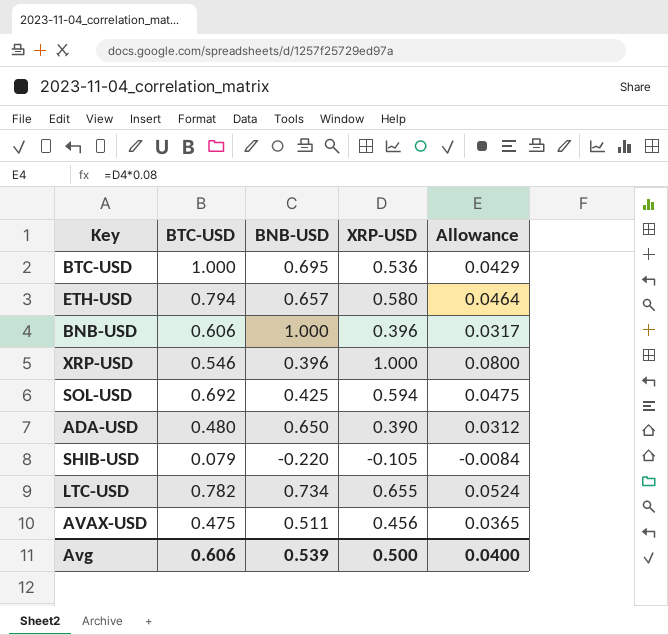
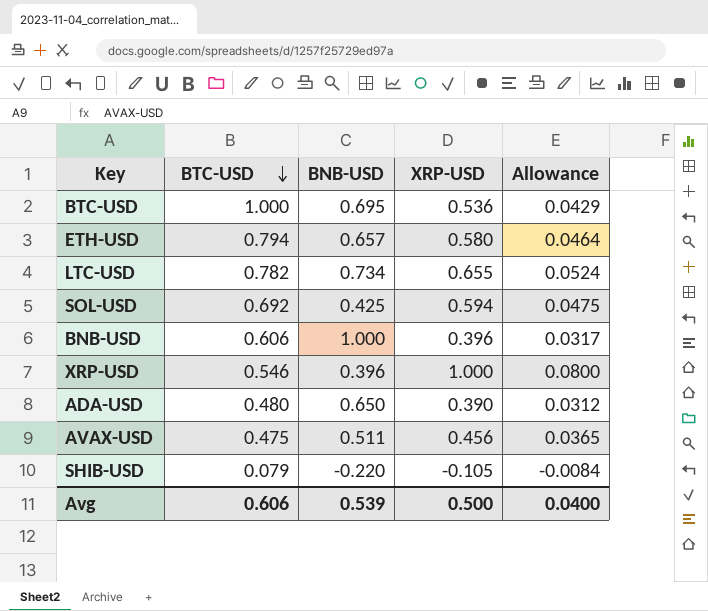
row order: none -> BTC-USD descending

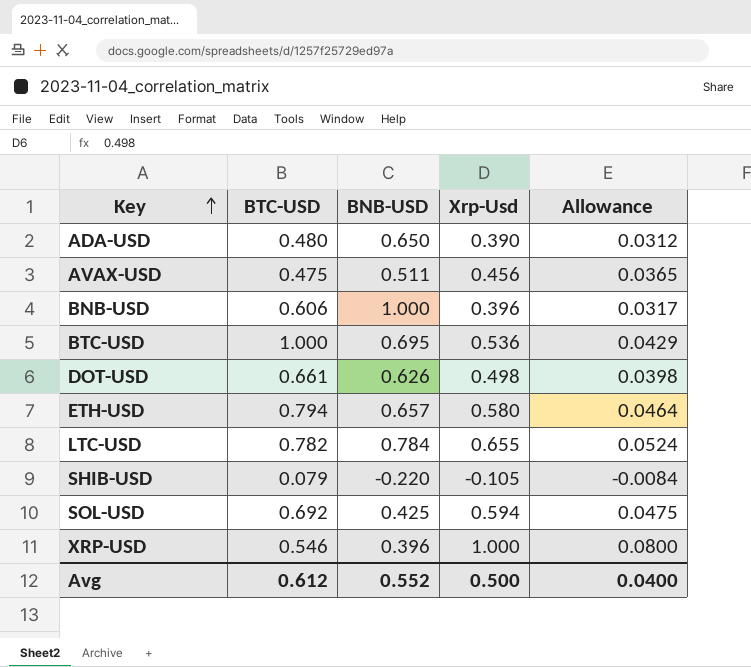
row order: BTC-USD descending -> Key ascending
column name: XRP-USD -> Xrp-Usd
row DOT-USD: none -> 0.661 | 0.626 | 0.498 | 0.0398
LTC-USD | BNB-USD: 0.734 -> 0.784
Avg | BTC-USD: 0.606 -> 0.612
Avg | BNB-USD: 0.539 -> 0.552

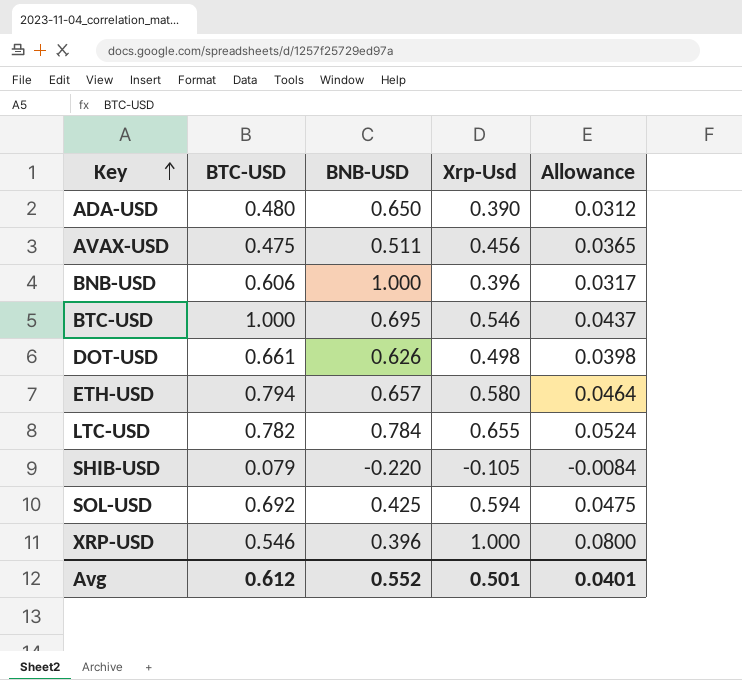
BTC-USD | Xrp-Usd: 0.536 -> 0.546
BTC-USD | Allowance: 0.0429 -> 0.0437
Avg | Xrp-Usd: 0.500 -> 0.501
Avg | Allowance: 0.0400 -> 0.0401

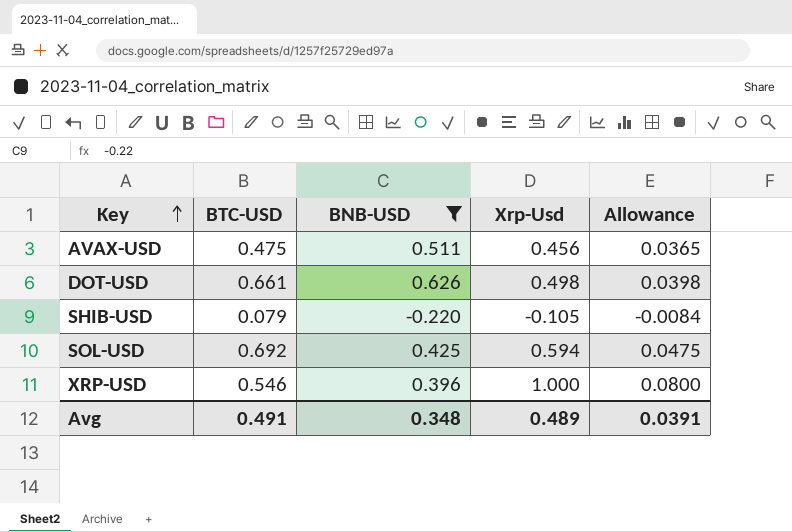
filter: none -> BNB-USD <= 0.626
Avg | BTC-USD: 0.612 -> 0.491
Avg | BNB-USD: 0.552 -> 0.348
Avg | Xrp-Usd: 0.501 -> 0.489
Avg | Allowance: 0.0401 -> 0.0391

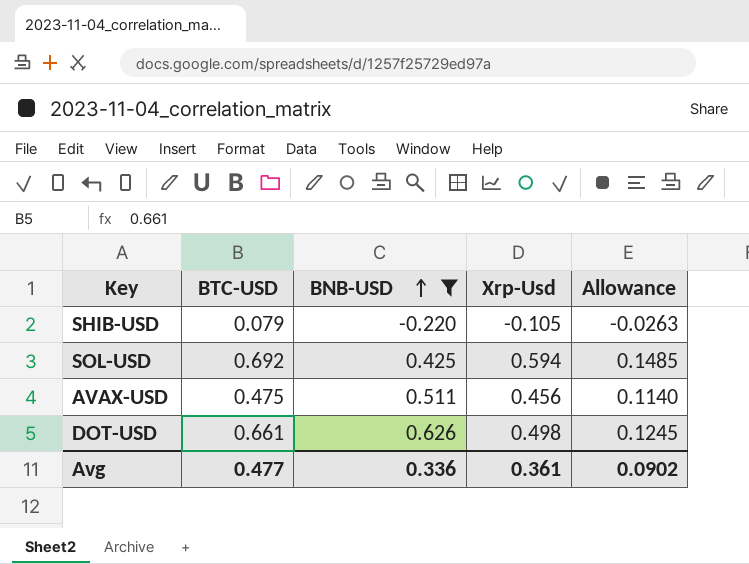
row order: Key ascending -> BNB-USD ascending
column Allowance | formula: [Xrp-Usd] * 0.08 -> [Xrp-Usd] * 0.25
row XRP-USD: 0.546 | 0.396 | 1.000 | 0.0800 -> none
Avg | BTC-USD: 0.491 -> 0.477
Avg | BNB-USD: 0.348 -> 0.336
Avg | Xrp-Usd: 0.489 -> 0.361
Avg | Allowance: 0.0391 -> 0.0902

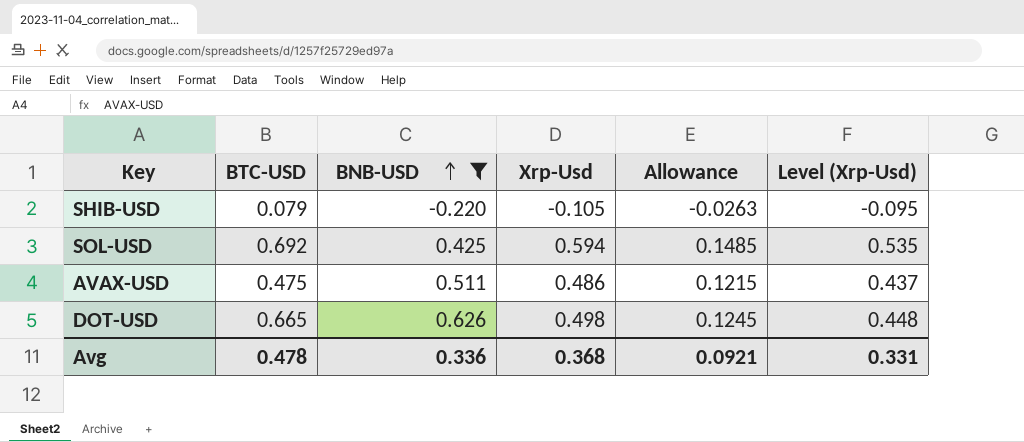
column Level (Xrp-Usd) | formula: none -> [Xrp-Usd] * 0.9
AVAX-USD | Xrp-Usd: 0.456 -> 0.486
AVAX-USD | Allowance: 0.1140 -> 0.1215
DOT-USD | BTC-USD: 0.661 -> 0.665
Avg | BTC-USD: 0.477 -> 0.478
Avg | Xrp-Usd: 0.361 -> 0.368
Avg | Allowance: 0.0902 -> 0.0921

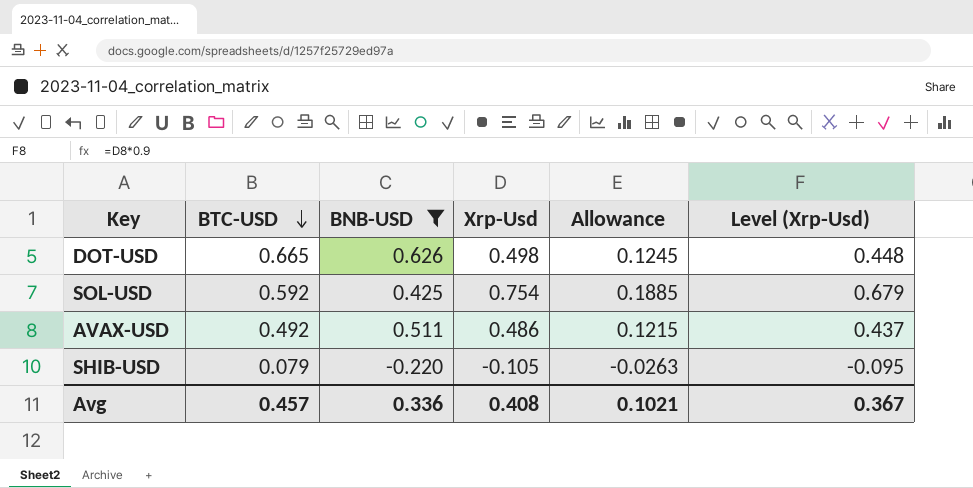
row order: BNB-USD ascending -> BTC-USD descending
SOL-USD | BTC-USD: 0.692 -> 0.592
SOL-USD | Xrp-Usd: 0.594 -> 0.754
SOL-USD | Allowance: 0.1485 -> 0.1885
SOL-USD | Level (Xrp-Usd): 0.535 -> 0.679
AVAX-USD | BTC-USD: 0.475 -> 0.492
Avg | BTC-USD: 0.478 -> 0.457
Avg | Xrp-Usd: 0.368 -> 0.408
Avg | Allowance: 0.0921 -> 0.1021
Avg | Level (Xrp-Usd): 0.331 -> 0.367

